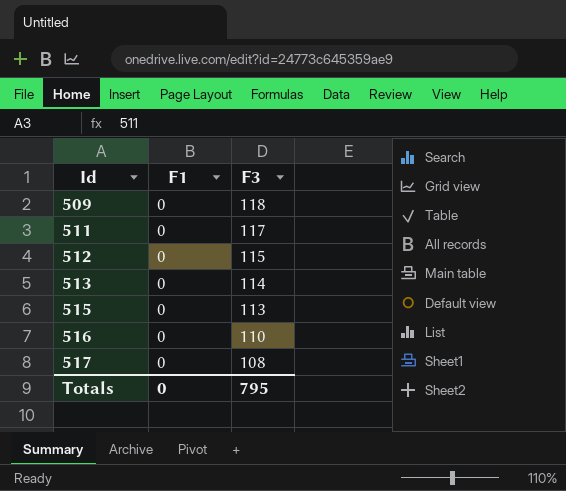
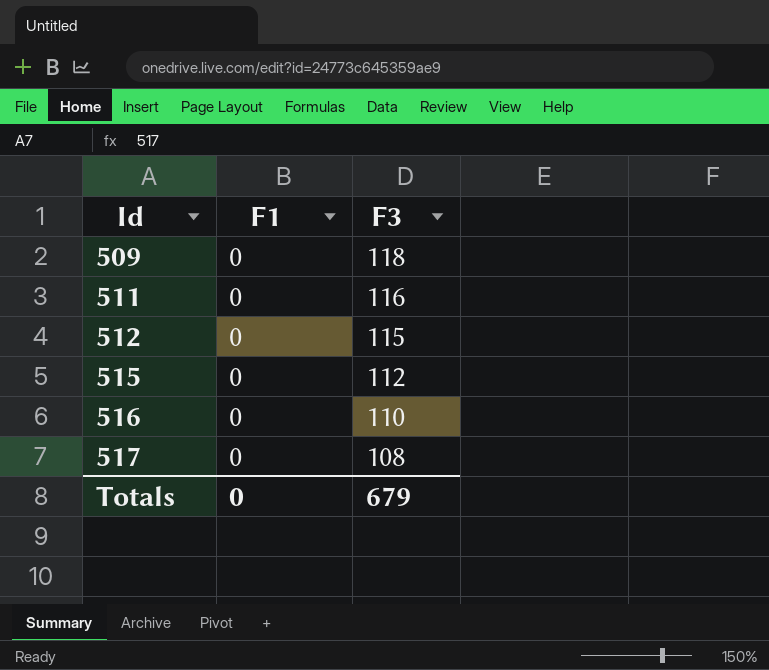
row 513: 0 | 114 -> none
511 | F3: 117 -> 116
515 | F3: 113 -> 112
Totals | F3: 795 -> 679

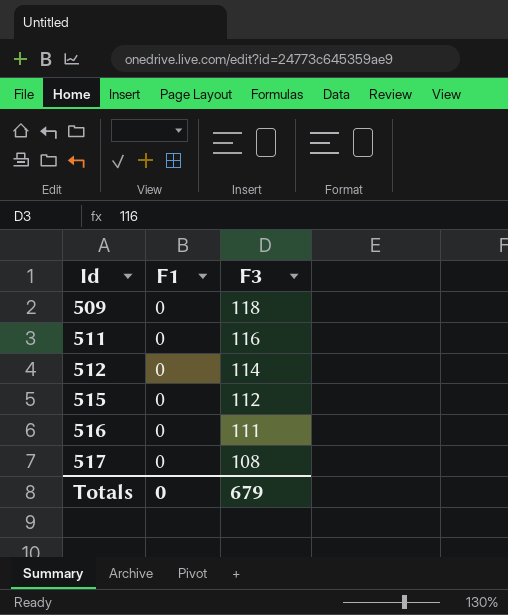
512 | F3: 115 -> 114
516 | F3: 110 -> 111

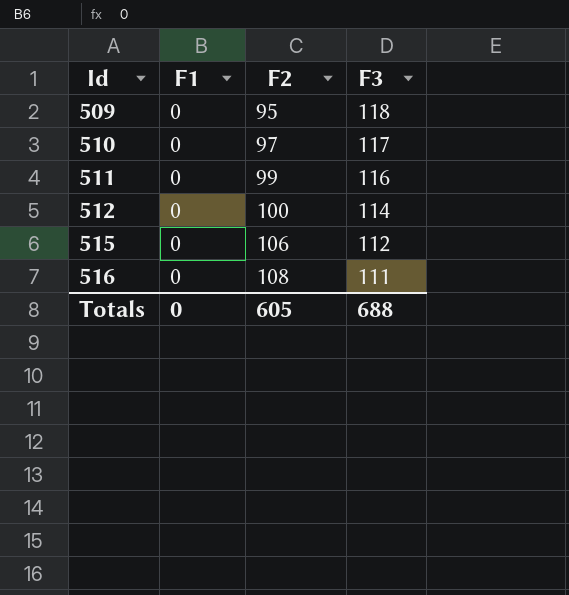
column F2 | position: none -> 3
row 517: 0 | 108 -> none
row 510: none -> 0 | 97 | 117
Totals | F3: 679 -> 688

